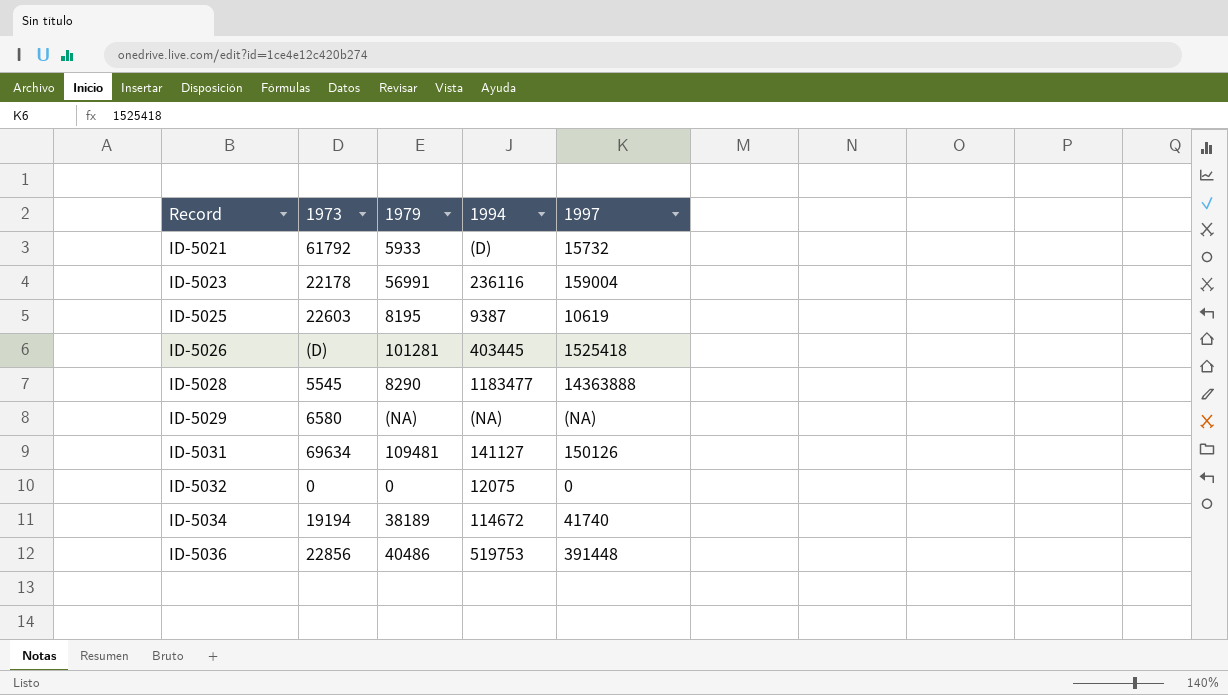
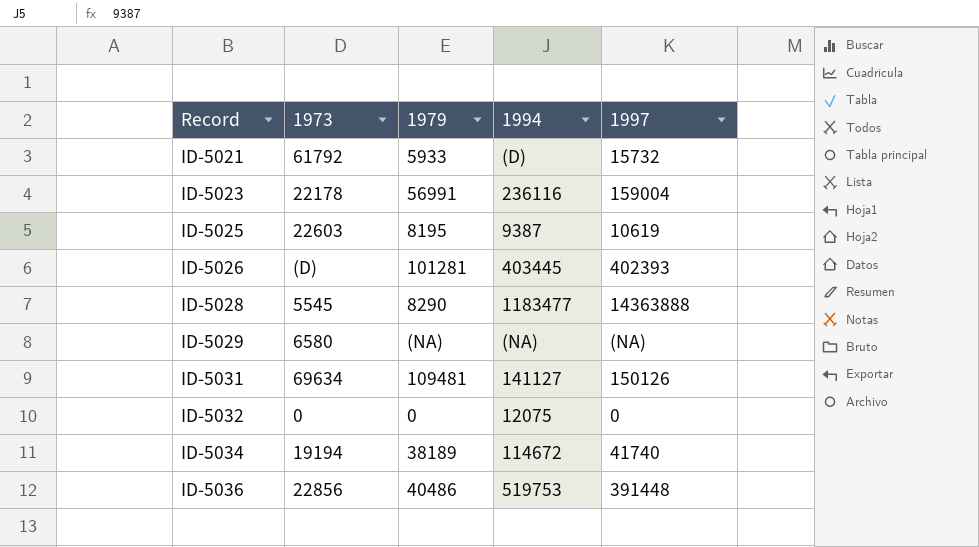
ID-5026 | 1997: 1525418 -> 402393

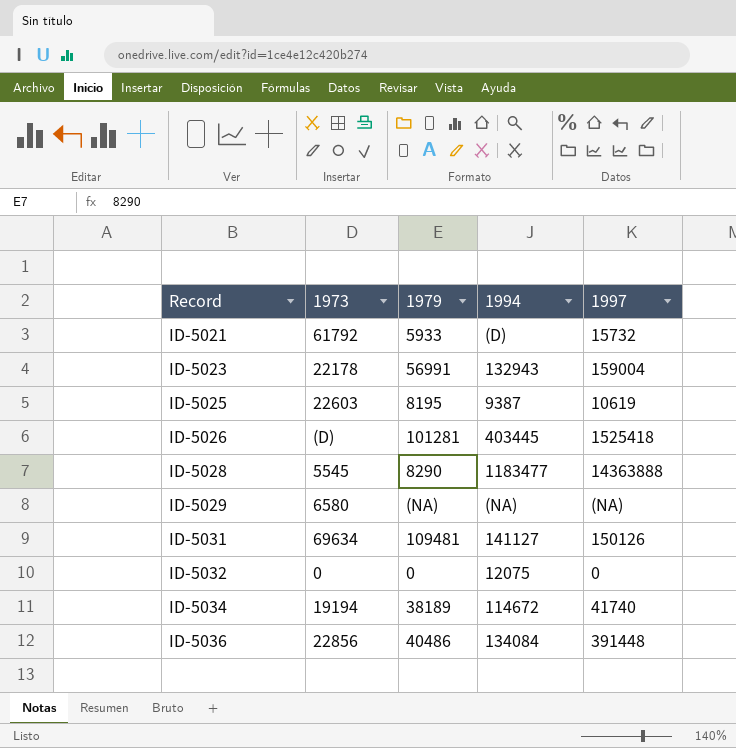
ID-5023 | 1994: 236116 -> 132943
ID-5026 | 1997: 402393 -> 1525418
ID-5036 | 1994: 519753 -> 134084

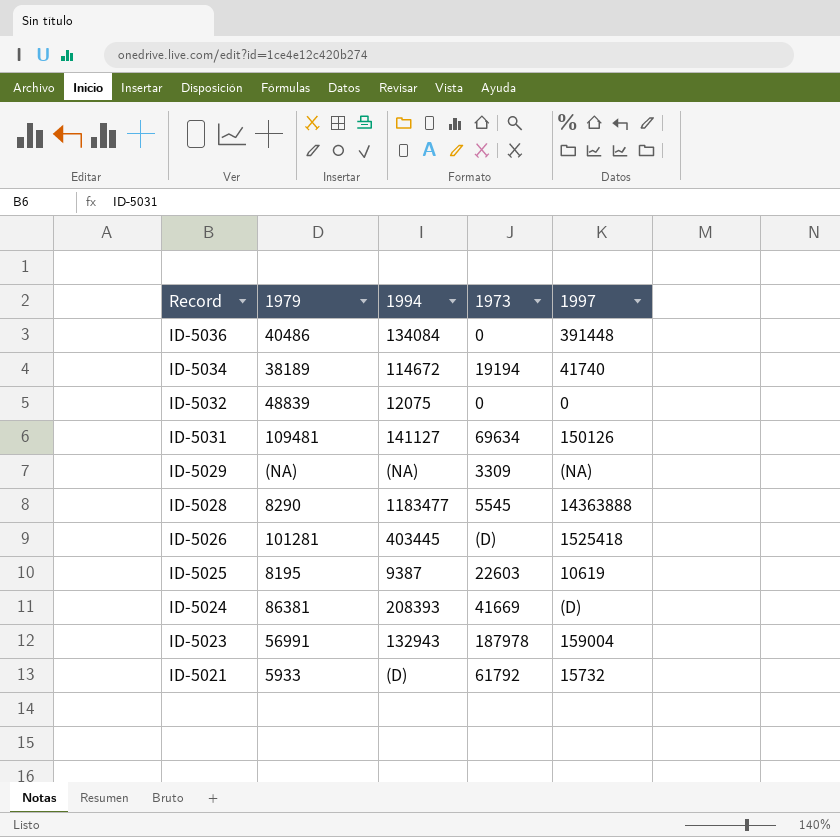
row order: Record ascending -> Record descending
column 1973 | position: 2 -> 4
ID-5036 | 1973: 22856 -> 0
ID-5032 | 1979: 0 -> 48839
ID-5029 | 1973: 6580 -> 3309
row ID-5024: none -> 86381 | 208393 | 41669 | (D)
ID-5023 | 1973: 22178 -> 187978

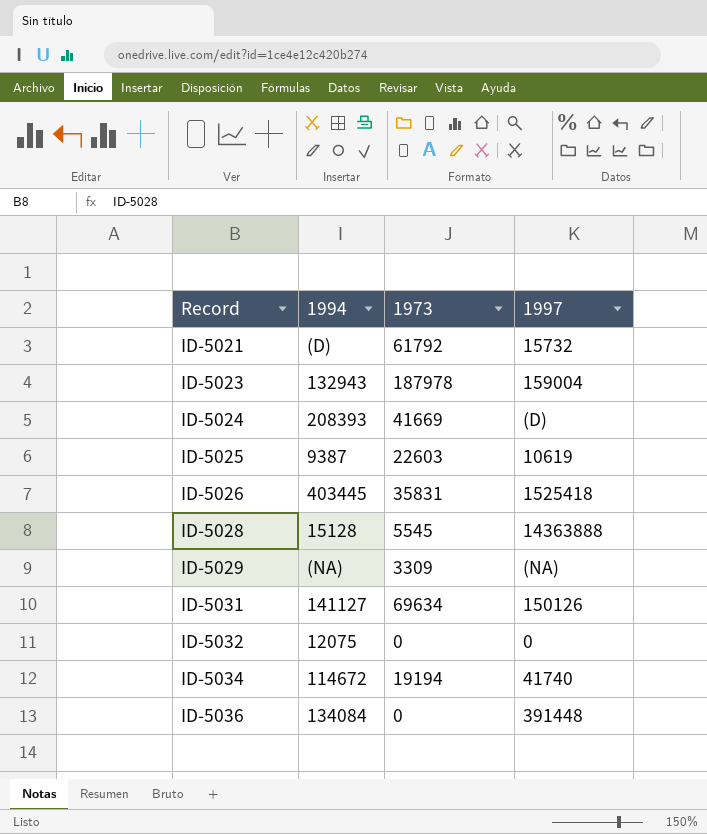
row order: Record descending -> Record ascending
column 1979 | position: 2 -> none
ID-5026 | 1973: (D) -> 35831
ID-5028 | 1994: 1183477 -> 15128

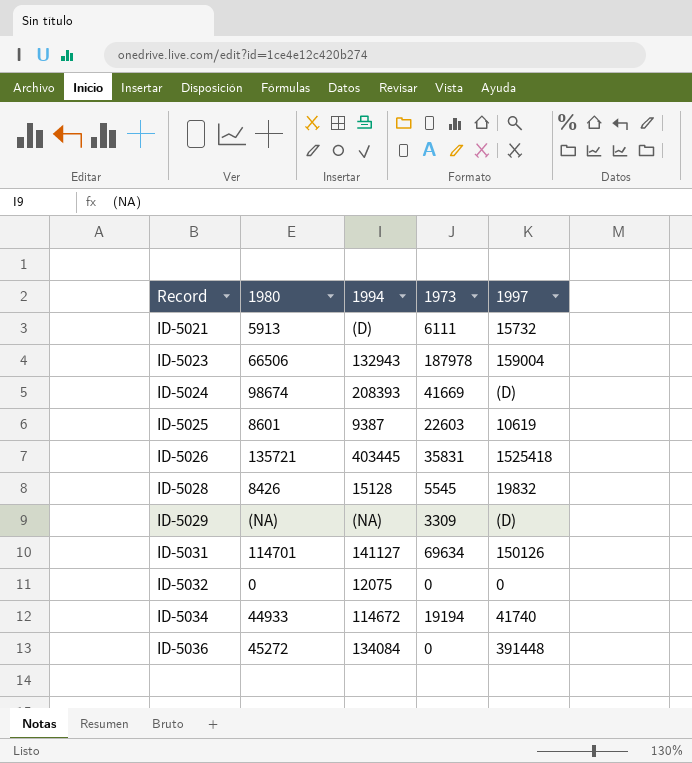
column 1980 | position: none -> 2
ID-5021 | 1973: 61792 -> 6111
ID-5028 | 1997: 14363888 -> 19832
ID-5029 | 1997: (NA) -> (D)

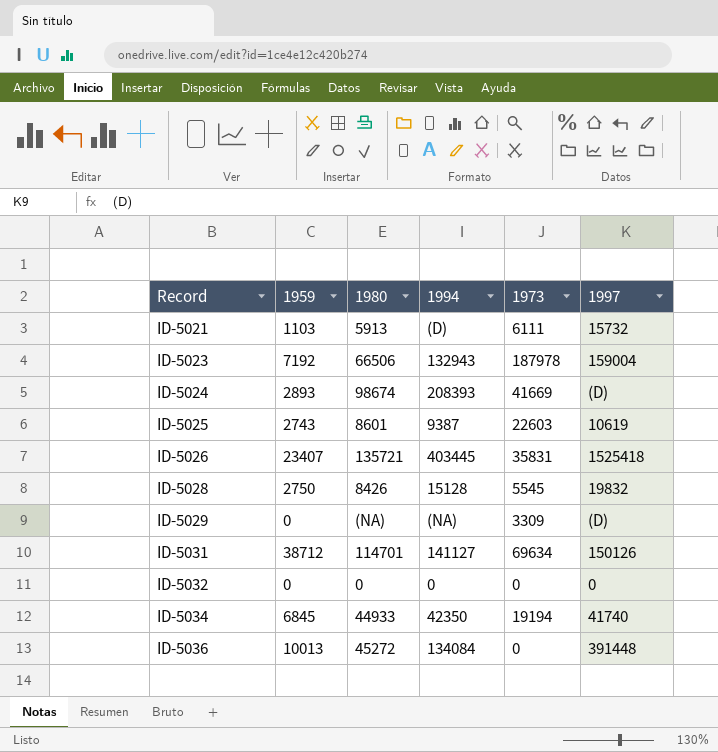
column 1959 | position: none -> 2
ID-5032 | 1994: 12075 -> 0
ID-5034 | 1994: 114672 -> 42350

